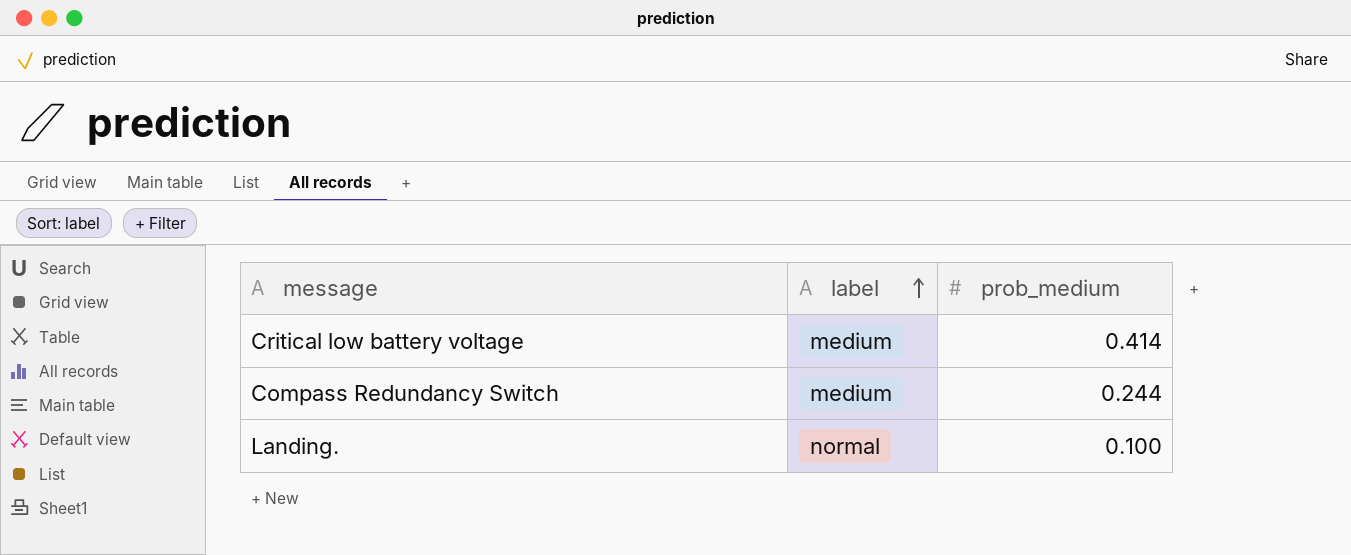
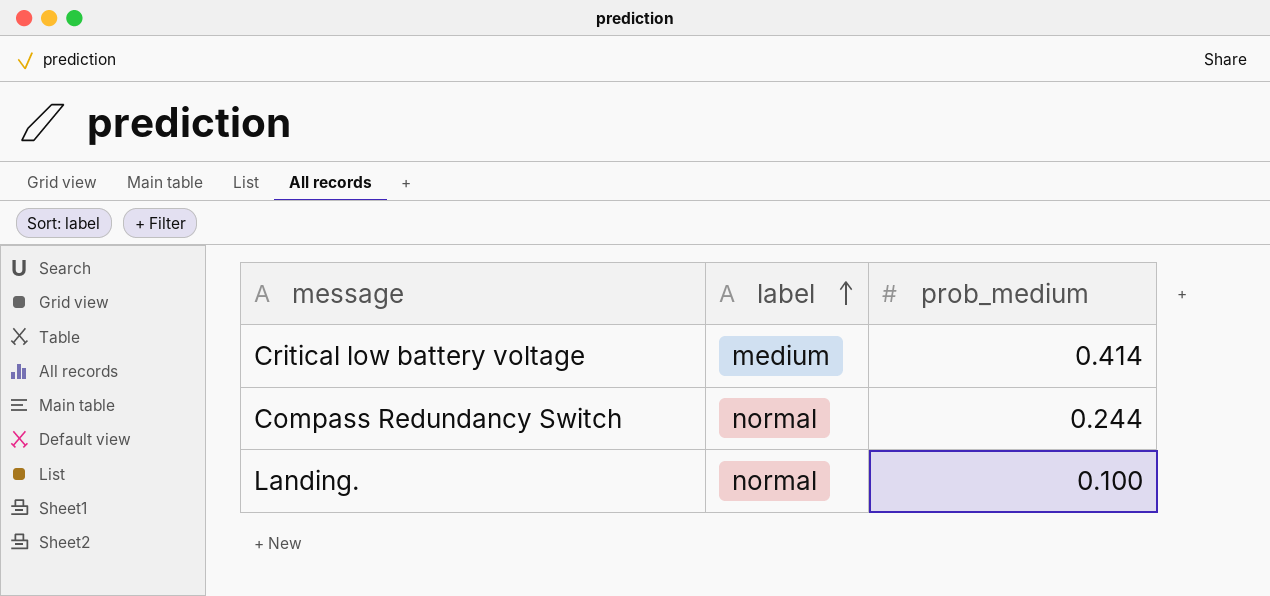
Compass Redundancy Switch | label: medium -> normal

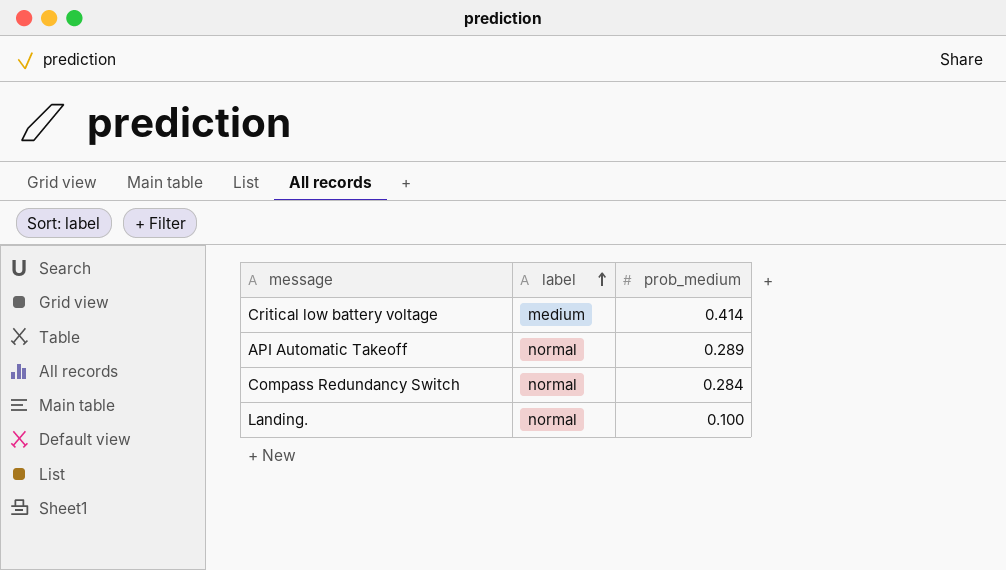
row API Automatic Takeoff: none -> normal | 0.289
Compass Redundancy Switch | prob_medium: 0.244 -> 0.284

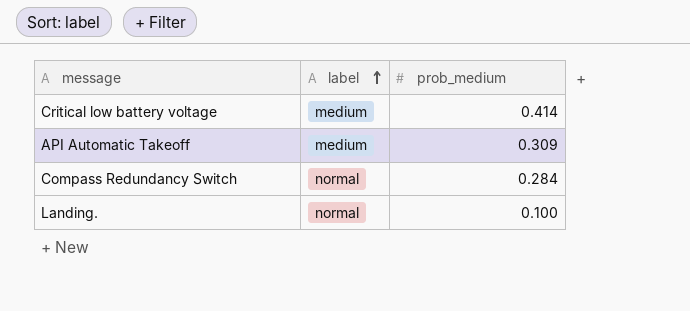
API Automatic Takeoff | label: normal -> medium
API Automatic Takeoff | prob_medium: 0.289 -> 0.309

